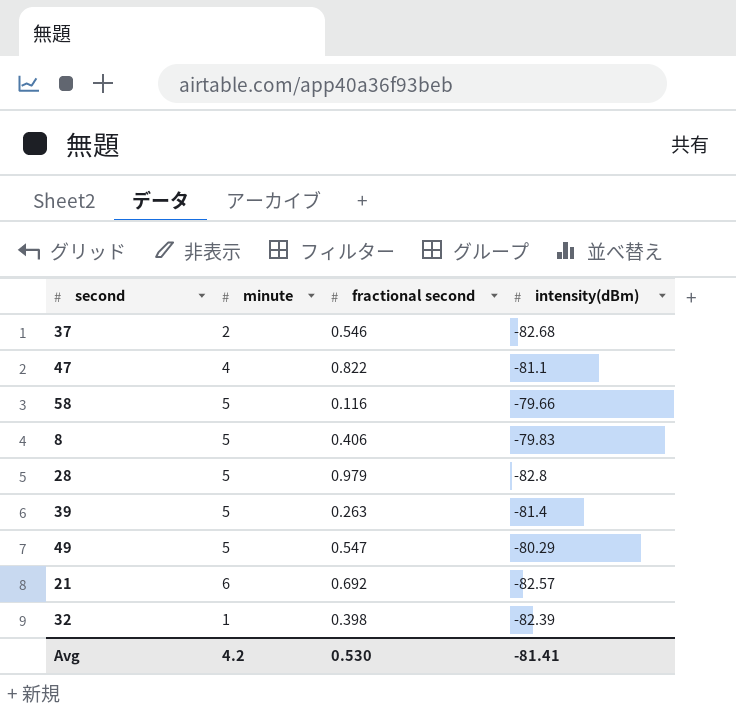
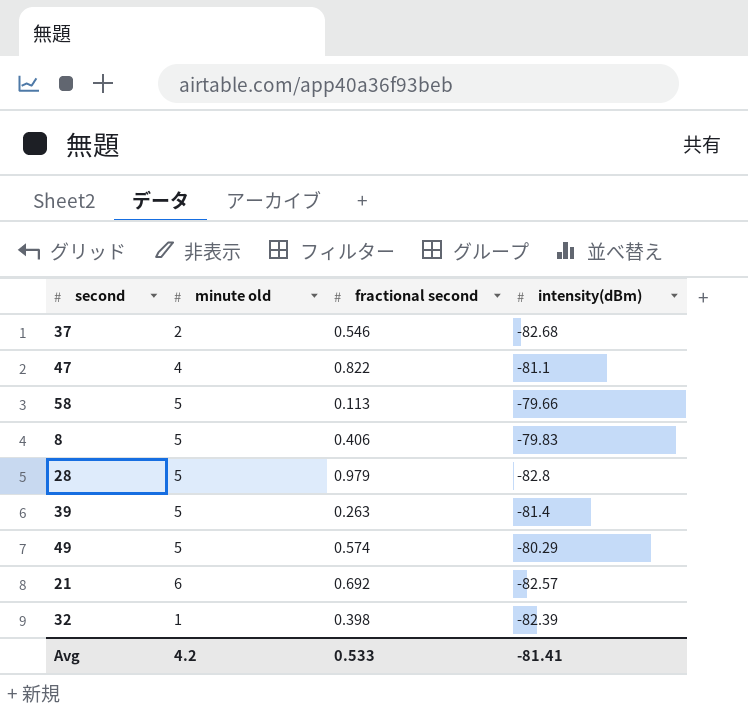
column name: minute -> minute old
58 | fractional second: 0.116 -> 0.113
49 | fractional second: 0.547 -> 0.574
Avg | fractional second: 0.530 -> 0.533

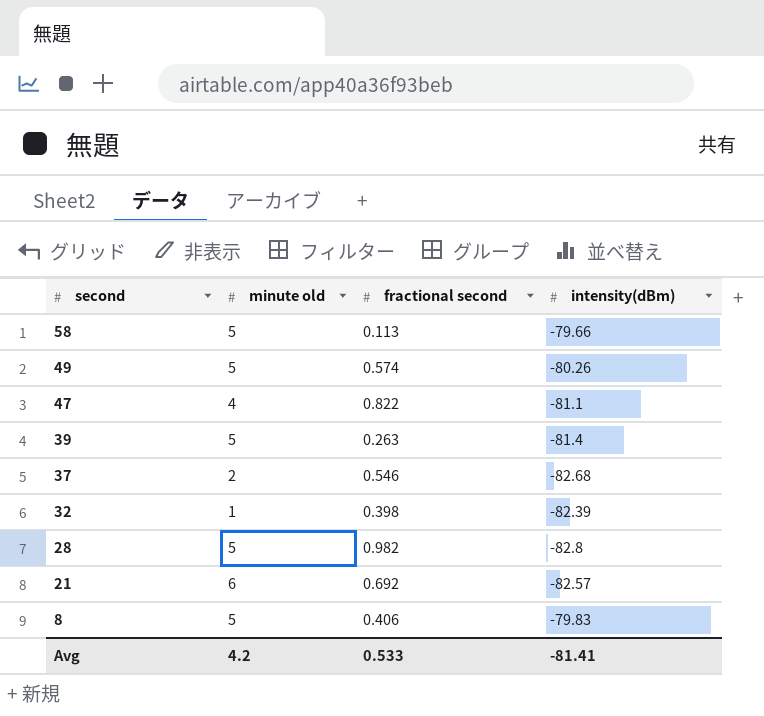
row order: none -> second descending
49 | intensity(dBm): -80.29 -> -80.26
28 | fractional second: 0.979 -> 0.982

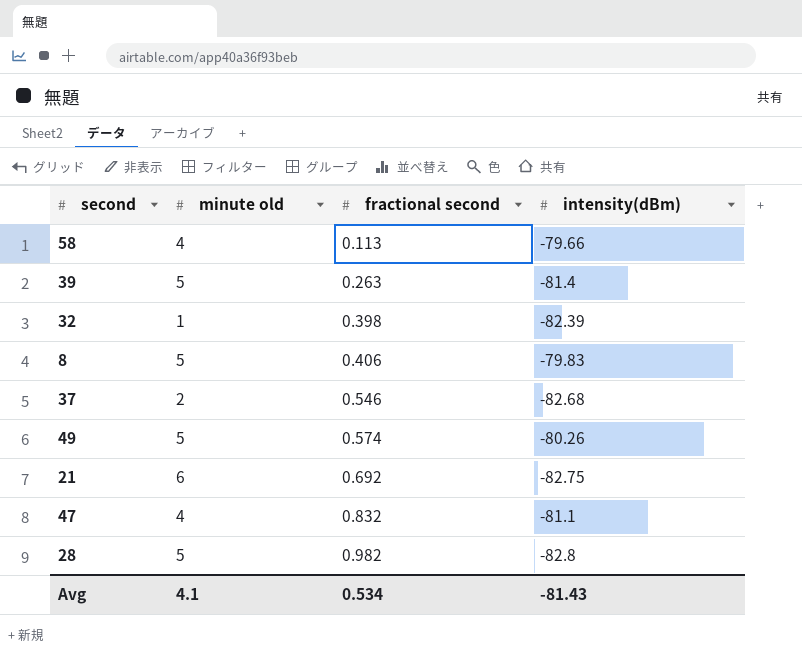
row order: second descending -> fractional second ascending
58 | minute old: 5 -> 4
21 | intensity(dBm): -82.57 -> -82.75
47 | fractional second: 0.822 -> 0.832
Avg | minute old: 4.2 -> 4.1
Avg | fractional second: 0.533 -> 0.534
Avg | intensity(dBm): -81.41 -> -81.43

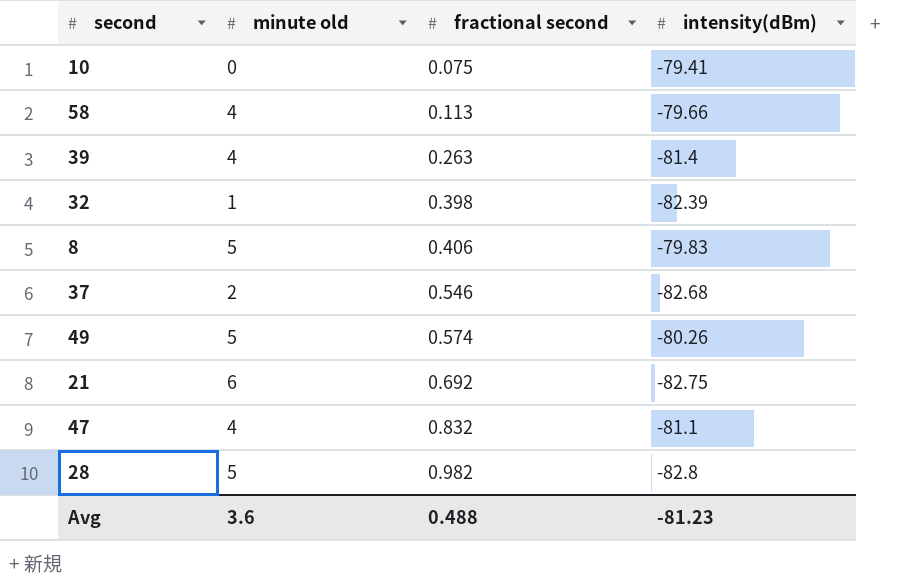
row 10: none -> 0 | 0.075 | -79.41
39 | minute old: 5 -> 4
Avg | minute old: 4.1 -> 3.6
Avg | fractional second: 0.534 -> 0.488
Avg | intensity(dBm): -81.43 -> -81.23

